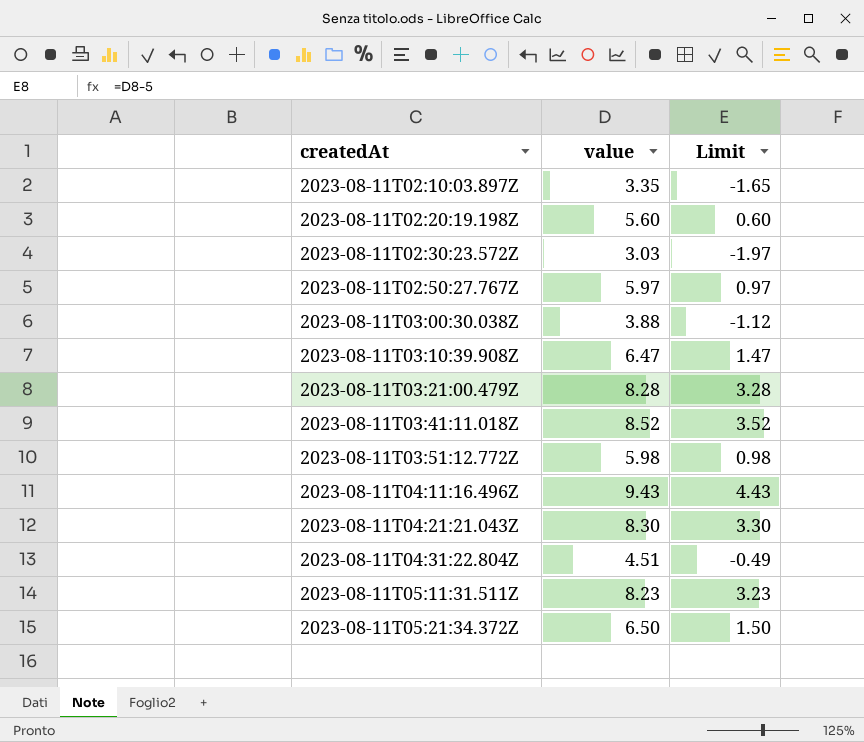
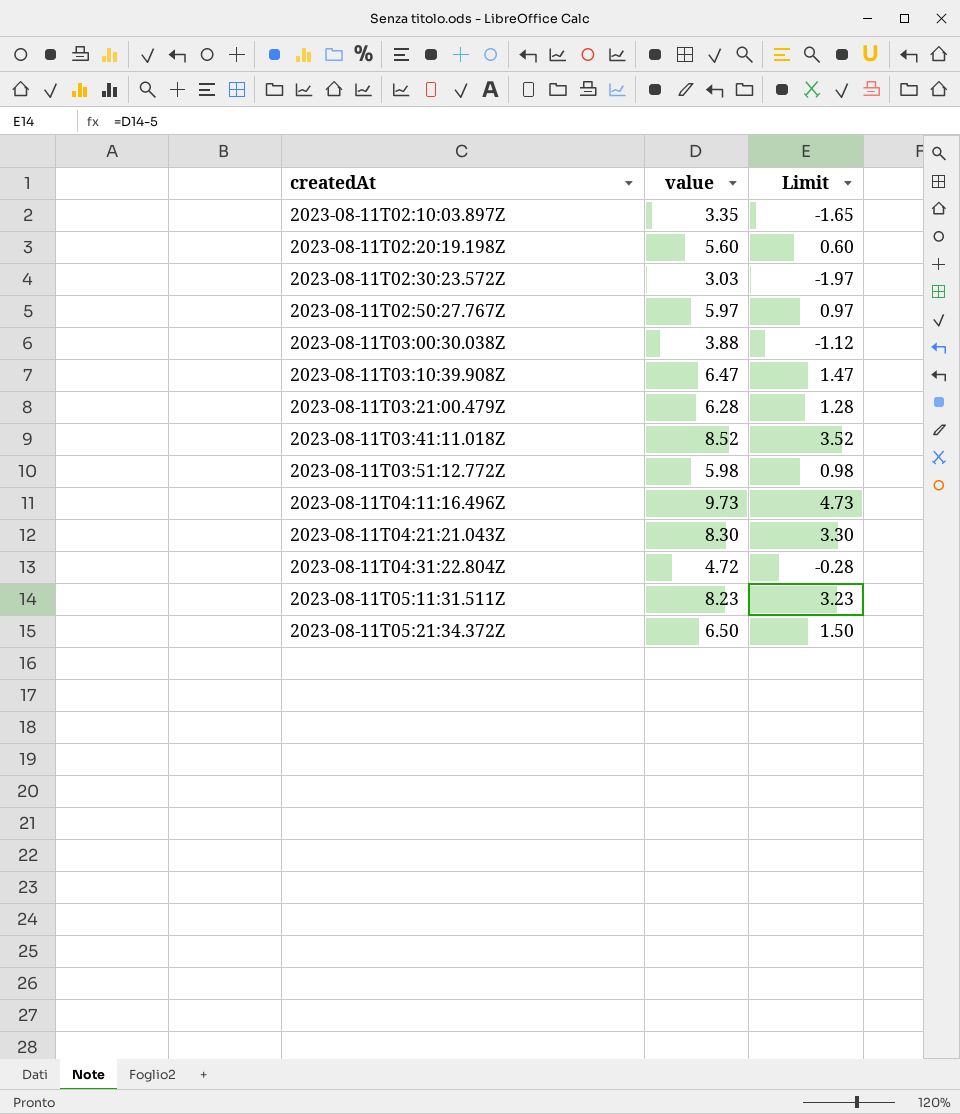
2023-08-11T03:21:00.479Z | value: 8.28 -> 6.28
2023-08-11T03:21:00.479Z | Limit: 3.28 -> 1.28
2023-08-11T04:11:16.496Z | value: 9.43 -> 9.73
2023-08-11T04:11:16.496Z | Limit: 4.43 -> 4.73
2023-08-11T04:31:22.804Z | value: 4.51 -> 4.72
2023-08-11T04:31:22.804Z | Limit: -0.49 -> -0.28

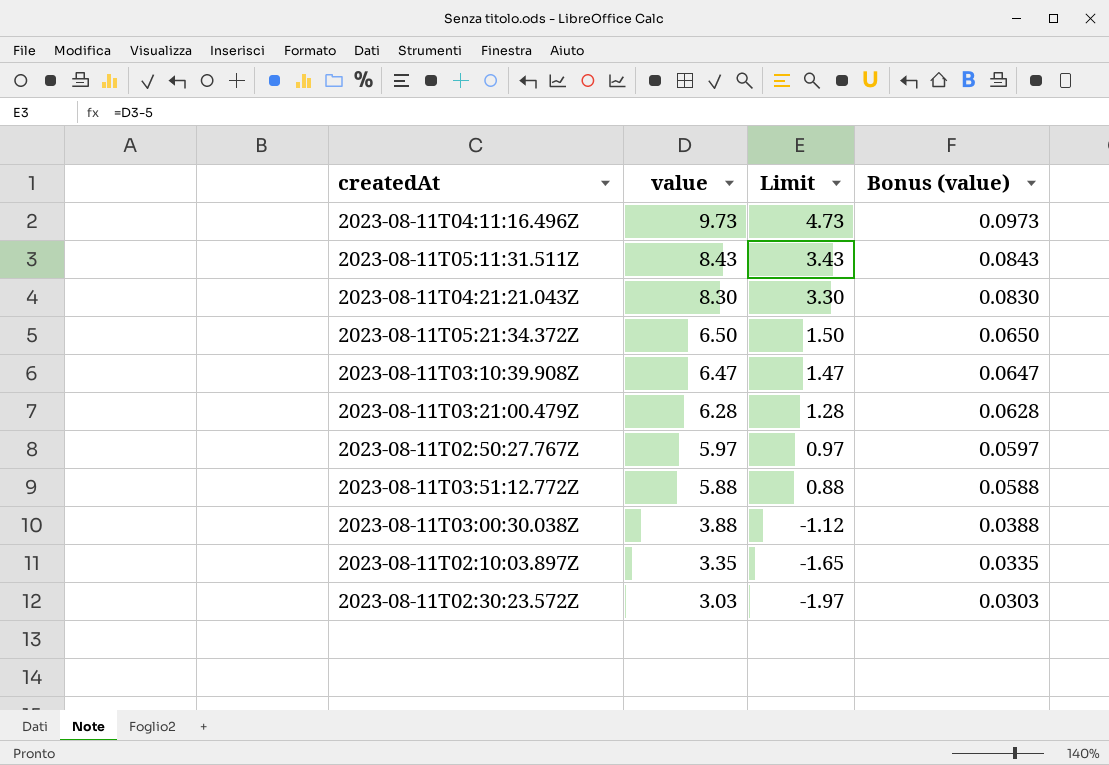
row order: createdAt ascending -> value descending
column Bonus (value) | formula: none -> [value] * 0.01
row 2023-08-11T02:20:19.198Z: 5.60 | 0.60 -> none
row 2023-08-11T03:41:11.018Z: 8.52 | 3.52 -> none
row 2023-08-11T04:31:22.804Z: 4.72 | -0.28 -> none
2023-08-11T05:11:31.511Z | value: 8.23 -> 8.43
2023-08-11T05:11:31.511Z | Limit: 3.23 -> 3.43
2023-08-11T03:51:12.772Z | value: 5.98 -> 5.88
2023-08-11T03:51:12.772Z | Limit: 0.98 -> 0.88

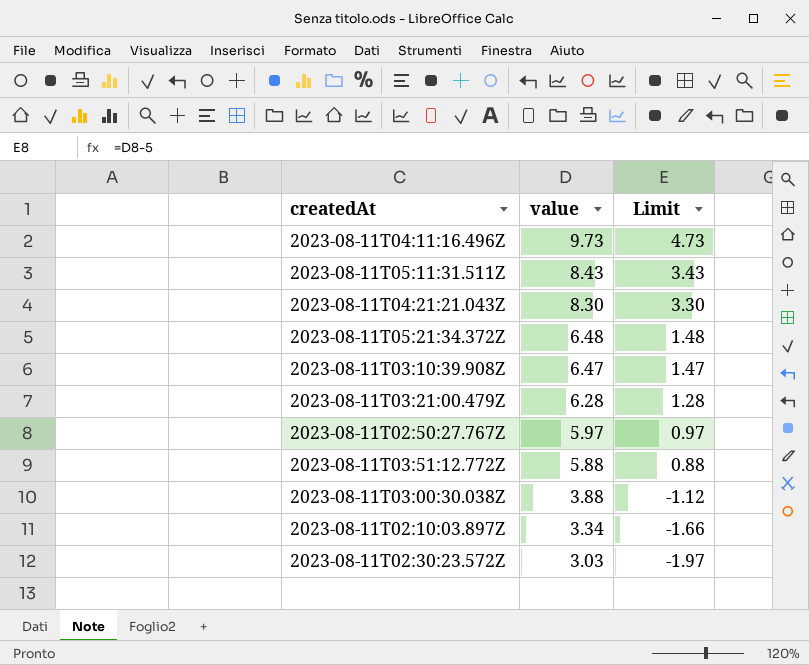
column Bonus (value) | formula: [value] * 0.01 -> none
2023-08-11T05:21:34.372Z | value: 6.50 -> 6.48
2023-08-11T05:21:34.372Z | Limit: 1.50 -> 1.48
2023-08-11T02:10:03.897Z | value: 3.35 -> 3.34
2023-08-11T02:10:03.897Z | Limit: -1.65 -> -1.66

